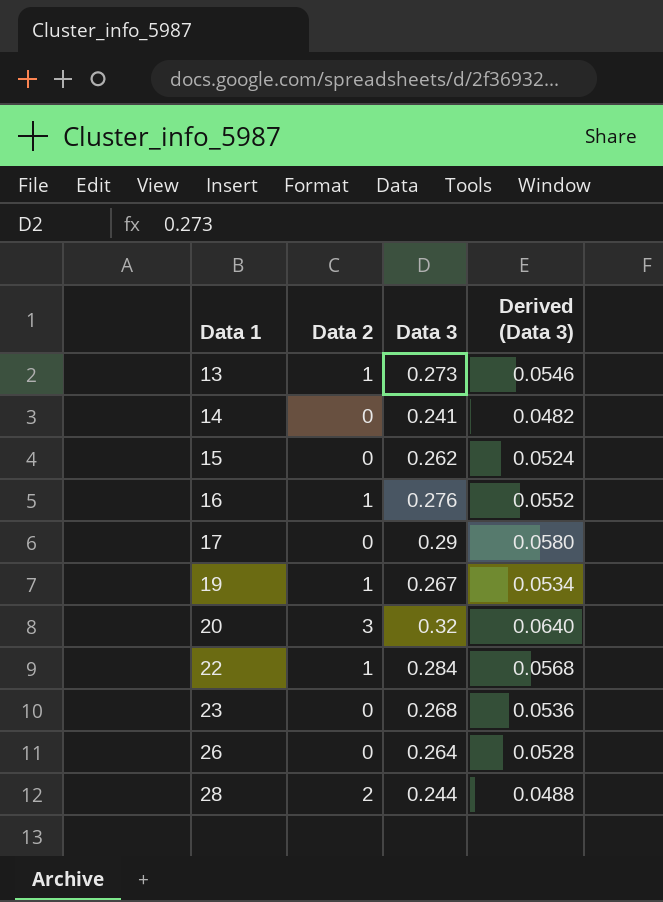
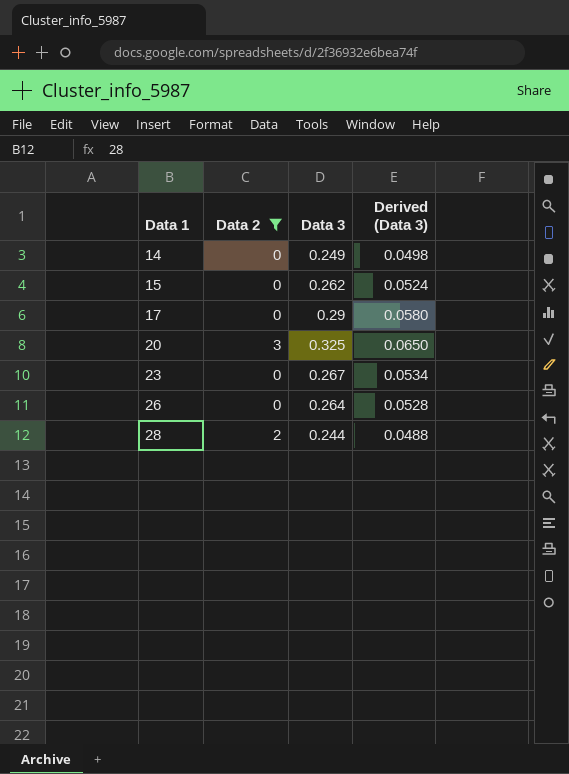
filter: none -> Data 2 != 1
14 | Data 3: 0.241 -> 0.249
14 | Derived (Data 3): 0.0482 -> 0.0498
20 | Data 3: 0.32 -> 0.325
20 | Derived (Data 3): 0.0640 -> 0.0650
23 | Data 3: 0.268 -> 0.267
23 | Derived (Data 3): 0.0536 -> 0.0534

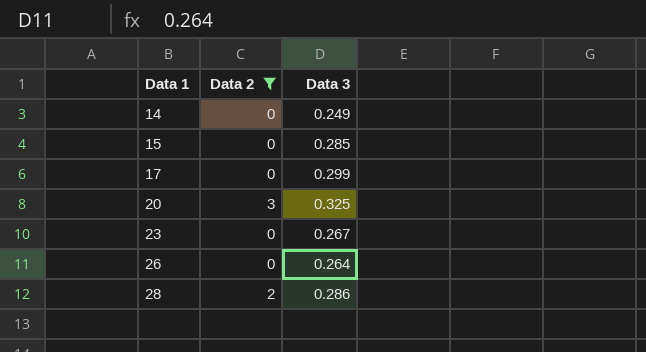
column Derived (Data 3) | formula: [Data 3] * 0.2 -> none
15 | Data 3: 0.262 -> 0.285
17 | Data 3: 0.29 -> 0.299
28 | Data 3: 0.244 -> 0.286

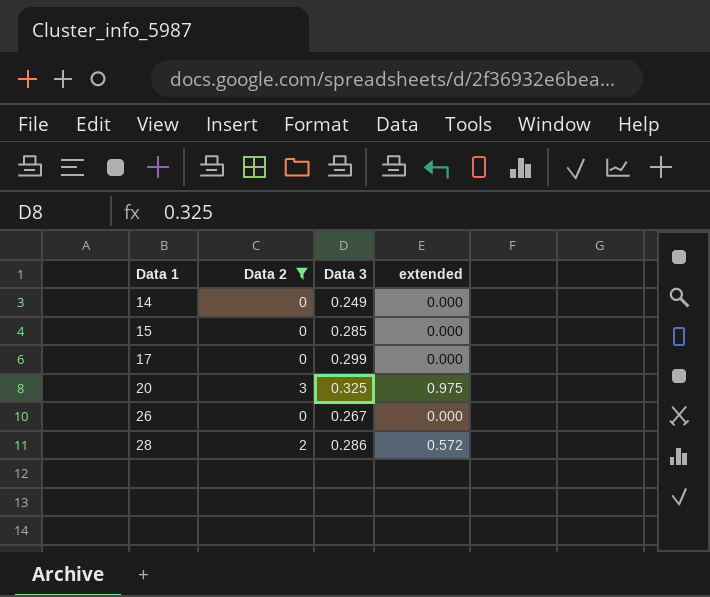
column extended | formula: none -> [Data 2] * [Data 3]
row 23: 0 | 0.267 -> none
26 | Data 3: 0.264 -> 0.267

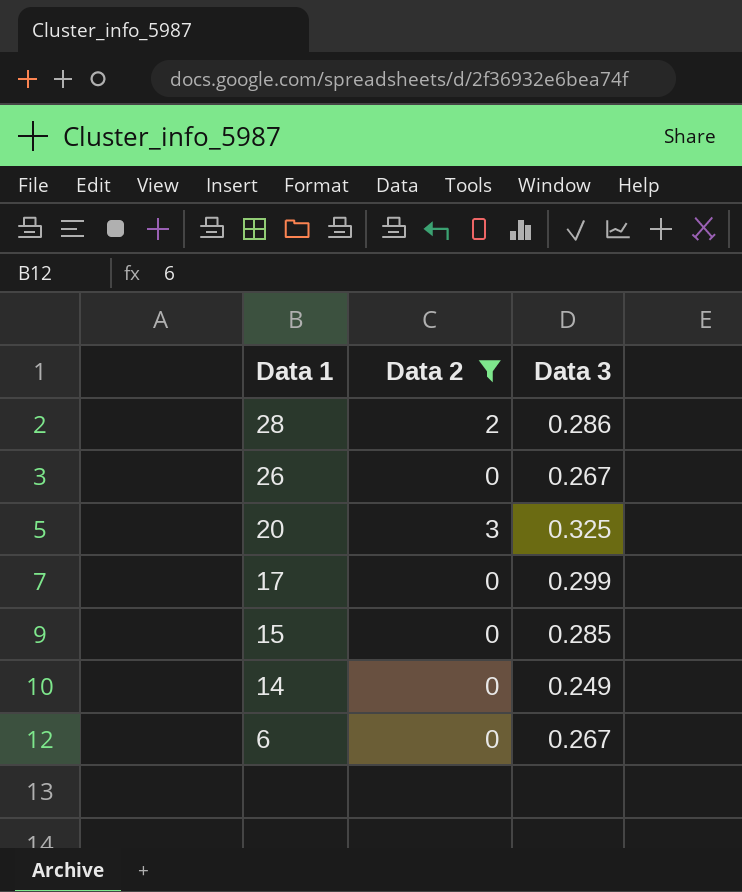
row order: Data 1 ascending -> Data 1 descending
column extended | formula: [Data 2] * [Data 3] -> none
row 6: none -> 0 | 0.267

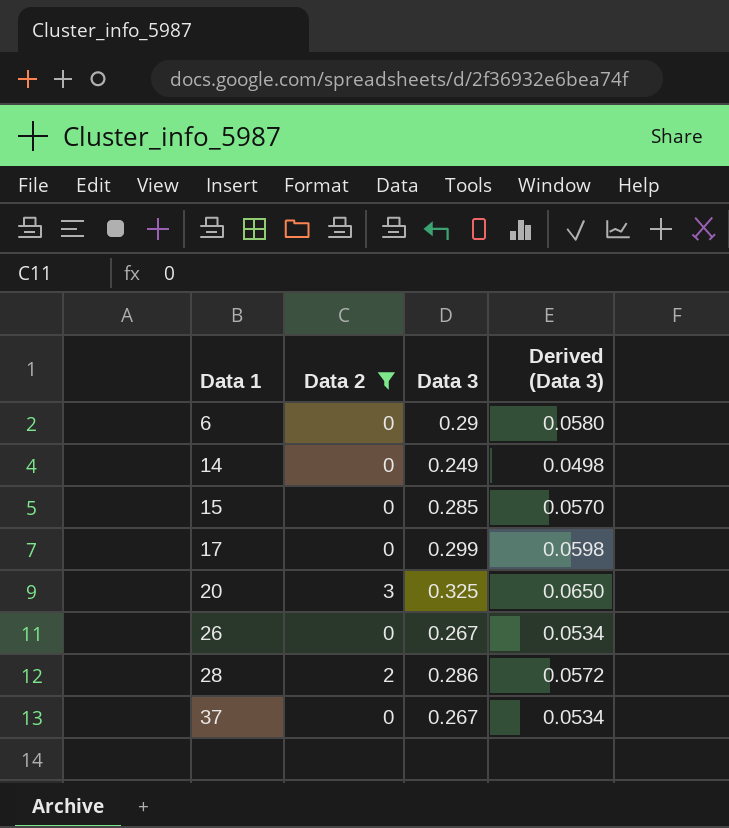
row order: Data 1 descending -> Data 1 ascending
column Derived (Data 3) | formula: none -> [Data 3] * 0.2
6 | Data 3: 0.267 -> 0.29
row 37: none -> 0 | 0.267 | 0.0534

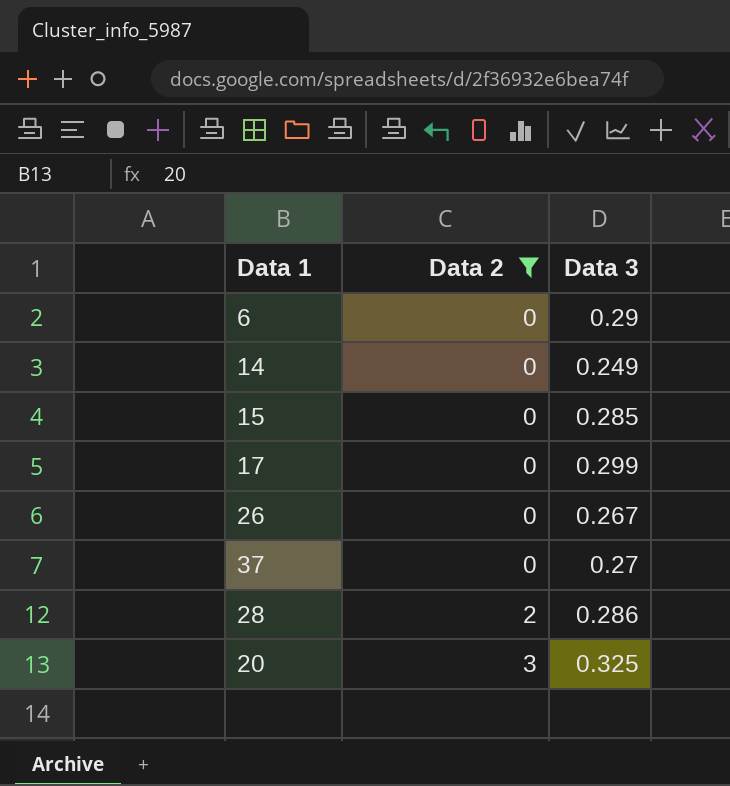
row order: Data 1 ascending -> Data 2 ascending
column Derived (Data 3) | formula: [Data 3] * 0.2 -> none
37 | Data 3: 0.267 -> 0.27

